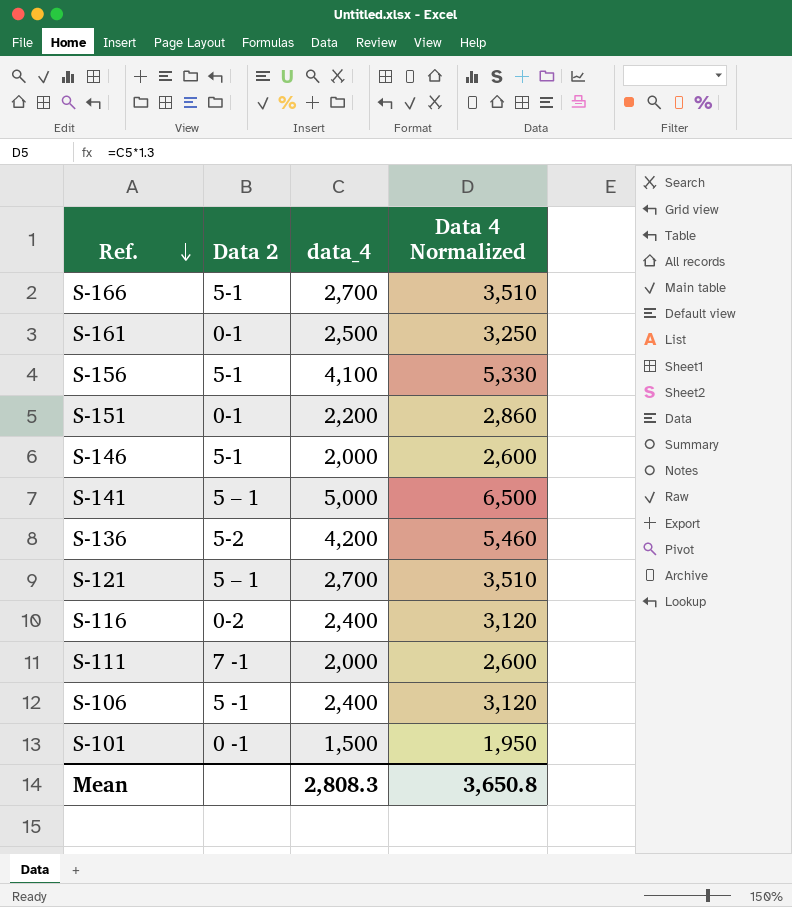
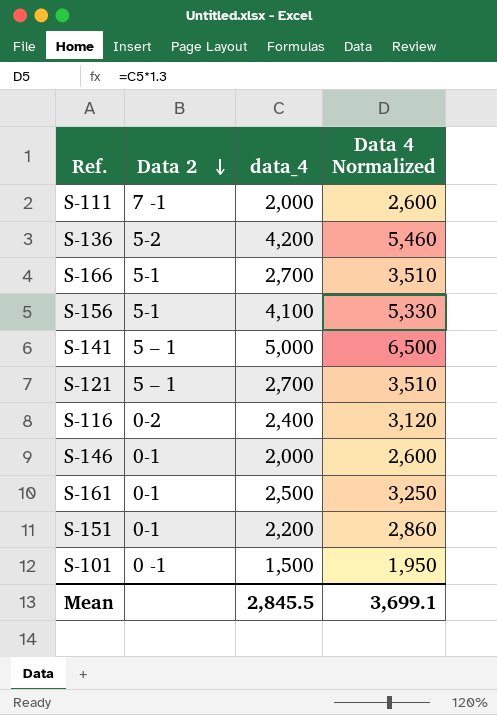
row order: Ref. descending -> Data 2 descending
row S-106: 5 -1 | 2,400 | 3,120 -> none
S-146 | Data 2: 5-1 -> 0-1
Mean | data_4: 2,808.3 -> 2,845.5
Mean | Data 4 Normalized: 3,650.8 -> 3,699.1

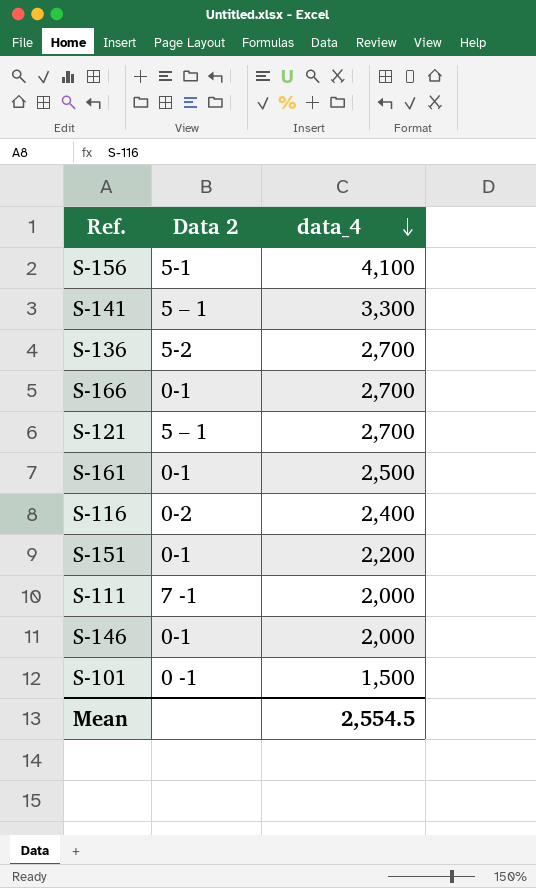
row order: Data 2 descending -> data_4 descending
column Data 4 Normalized | formula: [data_4] * 1.3 -> none
S-141 | data_4: 5,000 -> 3,300
S-136 | data_4: 4,200 -> 2,700
S-166 | Data 2: 5-1 -> 0-1
Mean | data_4: 2,845.5 -> 2,554.5

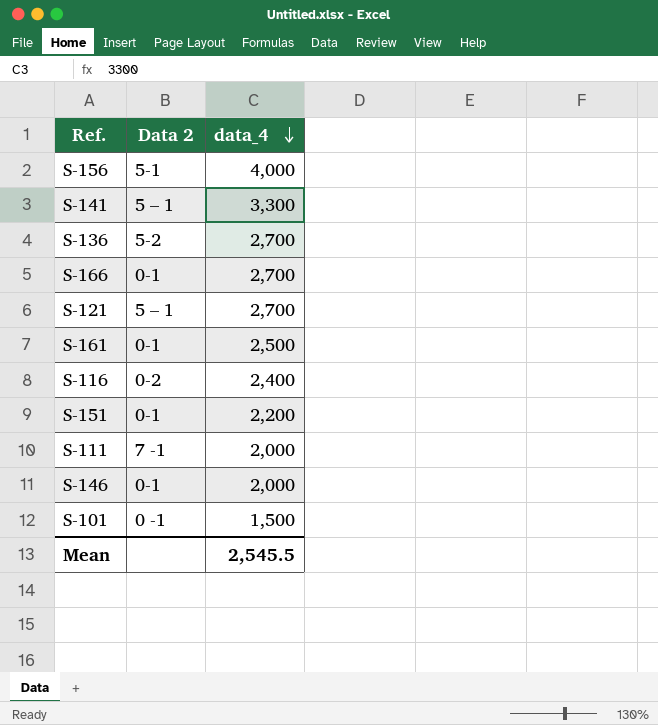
S-156 | data_4: 4,100 -> 4,000
Mean | data_4: 2,554.5 -> 2,545.5

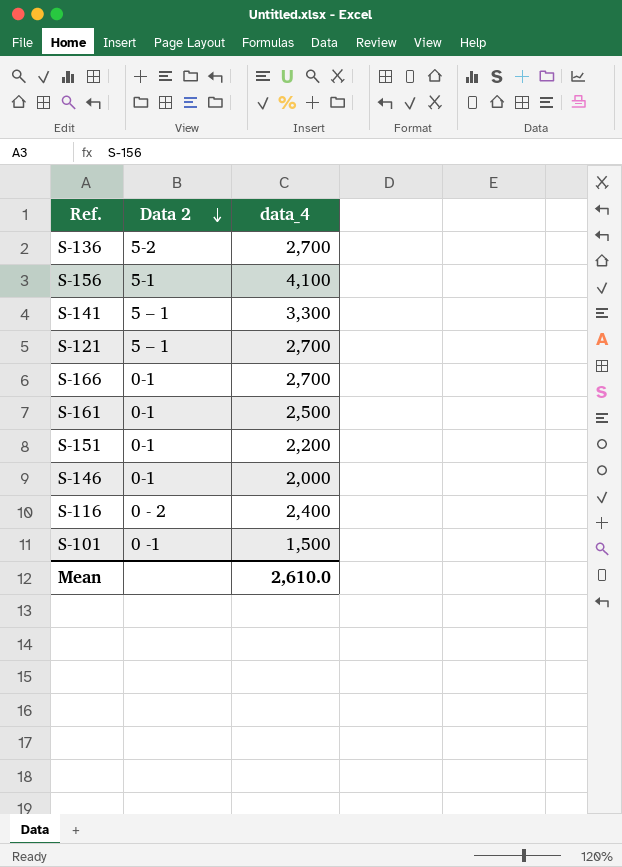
row order: data_4 descending -> Data 2 descending
row S-111: 7 -1 | 2,000 -> none
S-156 | data_4: 4,000 -> 4,100
S-116 | Data 2: 0-2 -> 0 - 2
Mean | data_4: 2,545.5 -> 2,610.0

